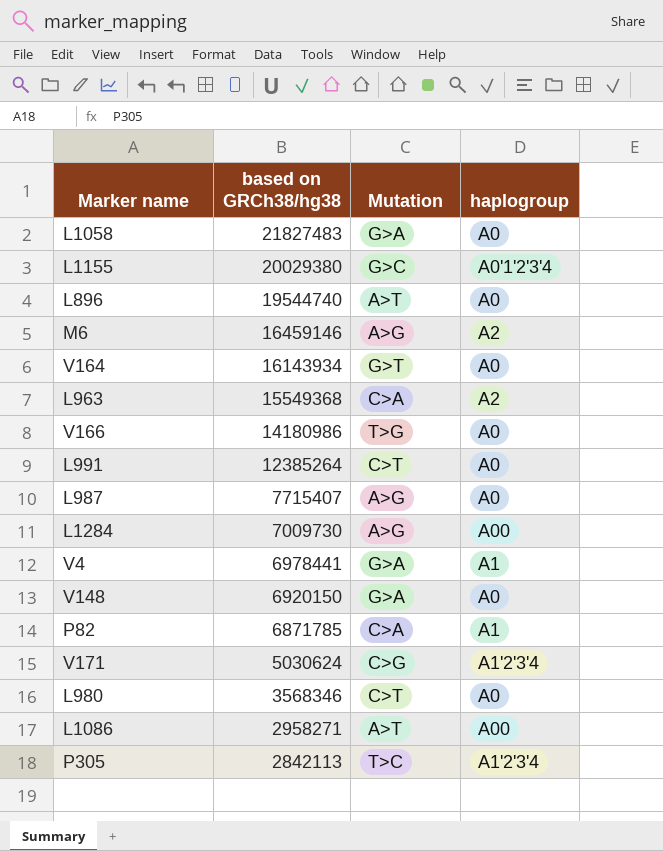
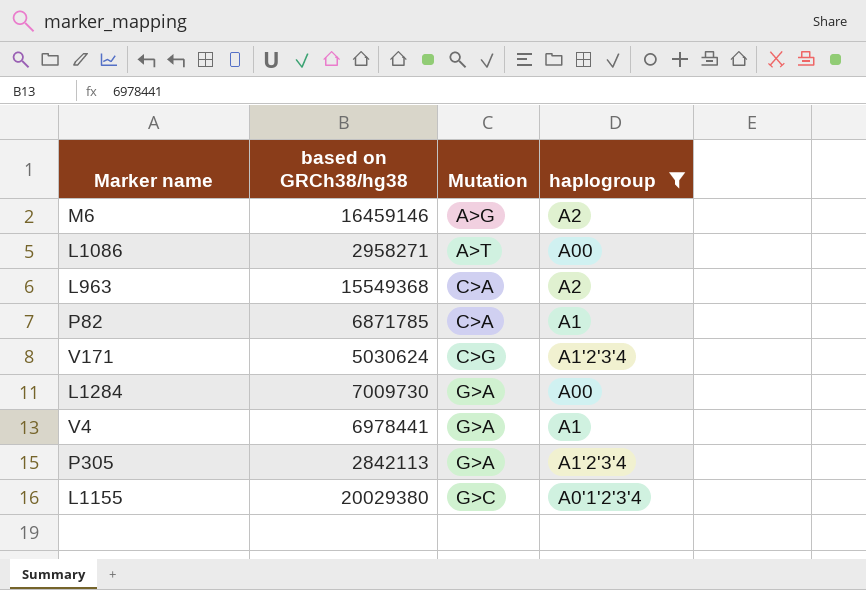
filter: none -> haplogroup != A0
row order: based on GRCh38/hg38 descending -> Mutation ascending
L1284 | Mutation: A>G -> G>A
P305 | Mutation: T>C -> G>A

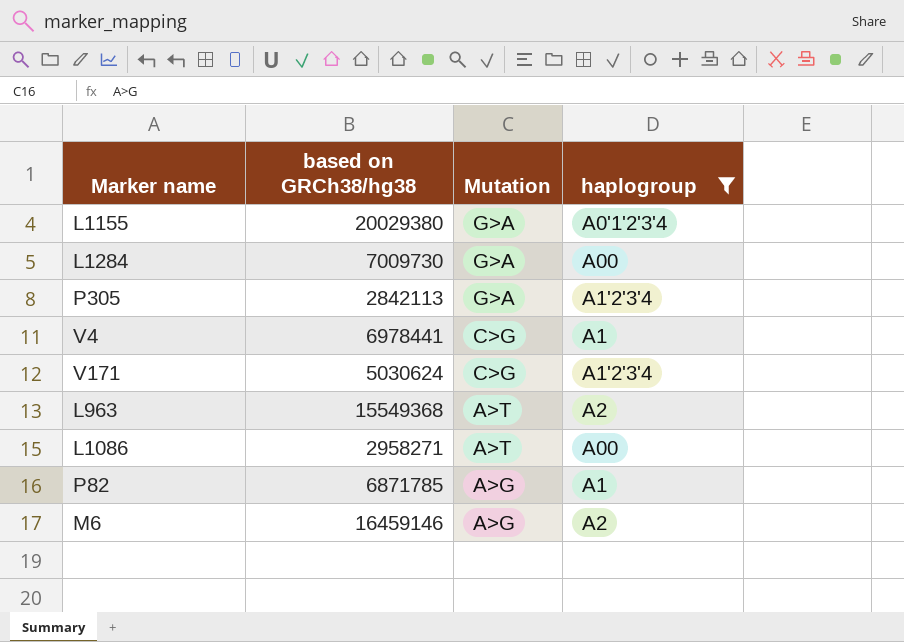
row order: Mutation ascending -> Mutation descending
L1155 | Mutation: G>C -> G>A
V4 | Mutation: G>A -> C>G
L963 | Mutation: C>A -> A>T
P82 | Mutation: C>A -> A>G

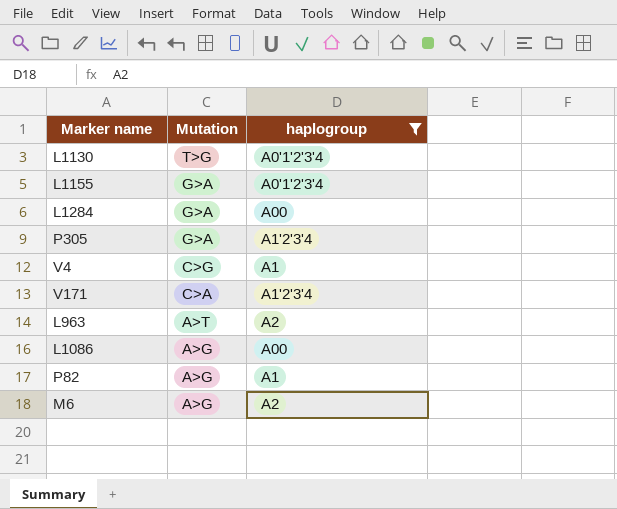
column based on GRCh38/hg38 | position: 2 -> none
row L1130: none -> T>G | A0'1'2'3'4
V171 | Mutation: C>G -> C>A
L1086 | Mutation: A>T -> A>G

